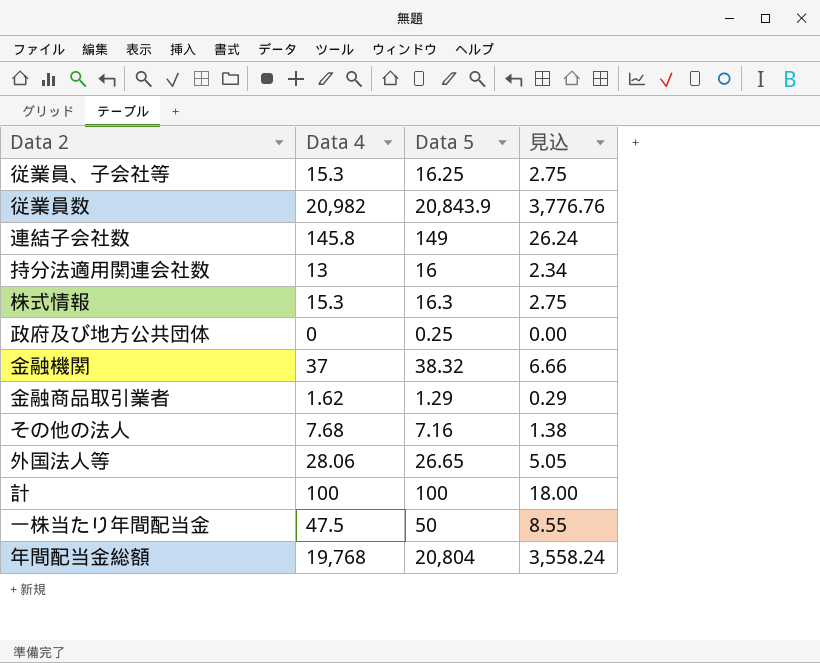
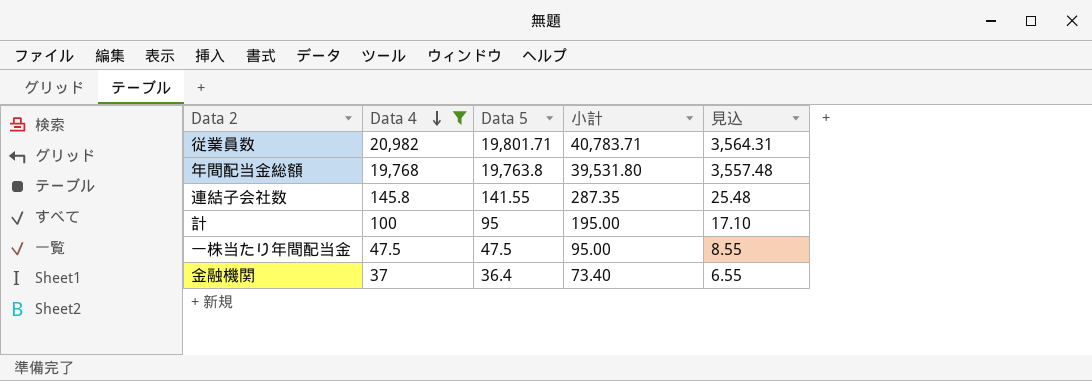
filter: none -> Data 4 >= 37
row order: none -> Data 4 descending
column 小計 | formula: none -> [Data 4] + [Data 5]
column 見込 | formula: [Data 4] * 0.18 -> [Data 5] * 0.18
従業員数 | Data 5: 20,843.9 -> 19,801.71
年間配当金総額 | Data 5: 20,804 -> 19,763.8
連結子会社数 | Data 5: 149 -> 141.55
計 | Data 5: 100 -> 95
一株当たり年間配当金 | Data 5: 50 -> 47.5
金融機関 | Data 5: 38.32 -> 36.4

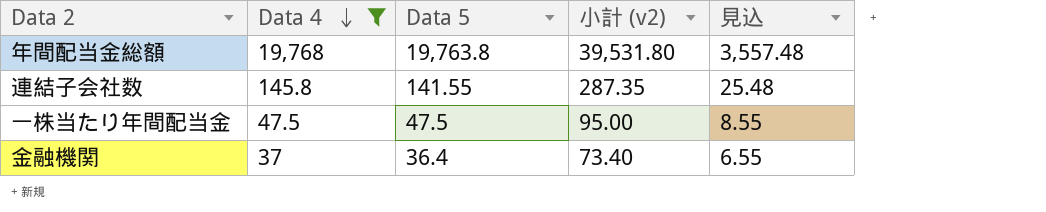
column name: 小計 -> 小計 (v2)
row 従業員数: 20,982 | 19,801.71 | 40,783.71 | 3,564.31 -> none
row 計: 100 | 95 | 195.00 | 17.10 -> none

